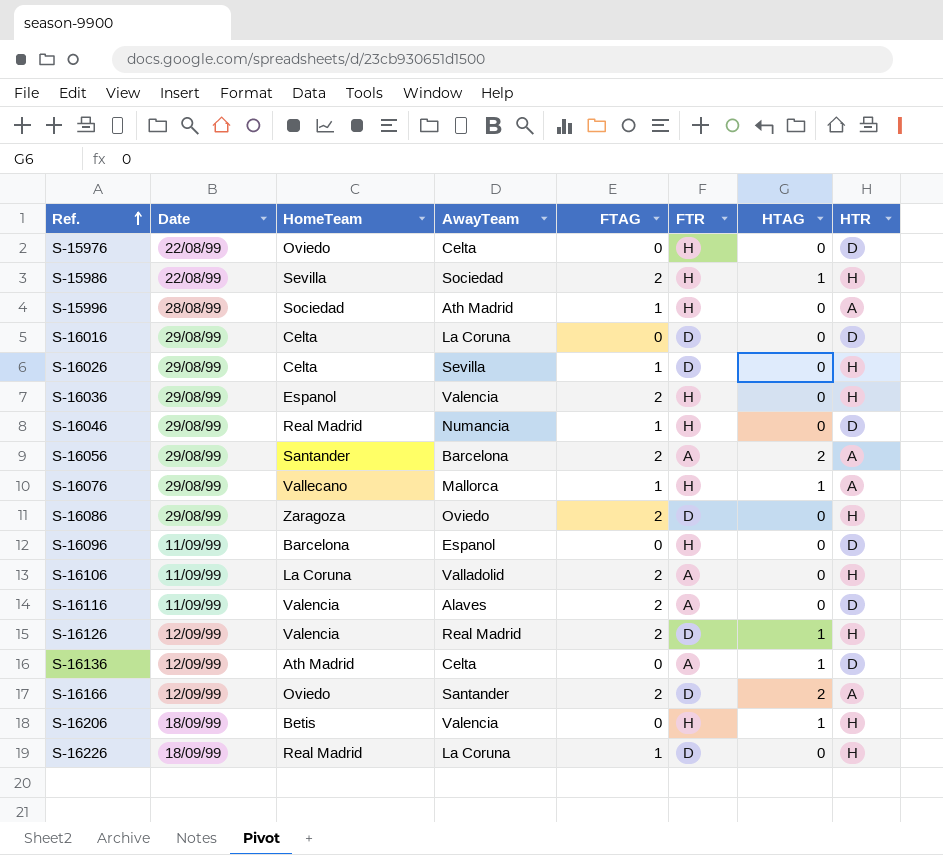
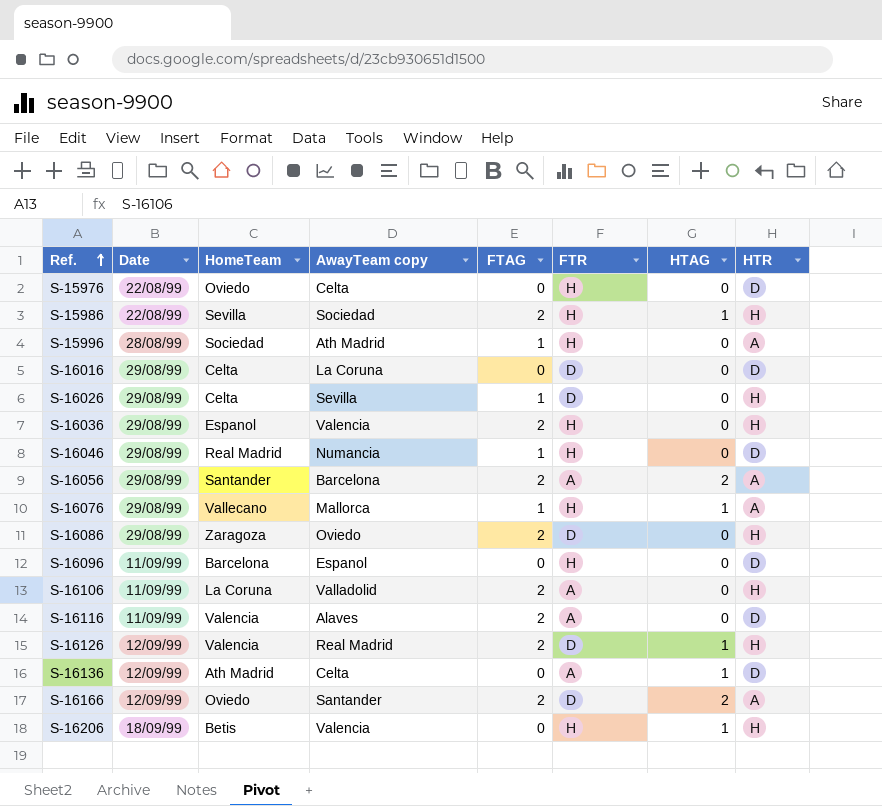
column name: AwayTeam -> AwayTeam copy
row S-16226: 18/09/99 | Real Madrid | La Coruna | 1 | D | 0 | H -> none

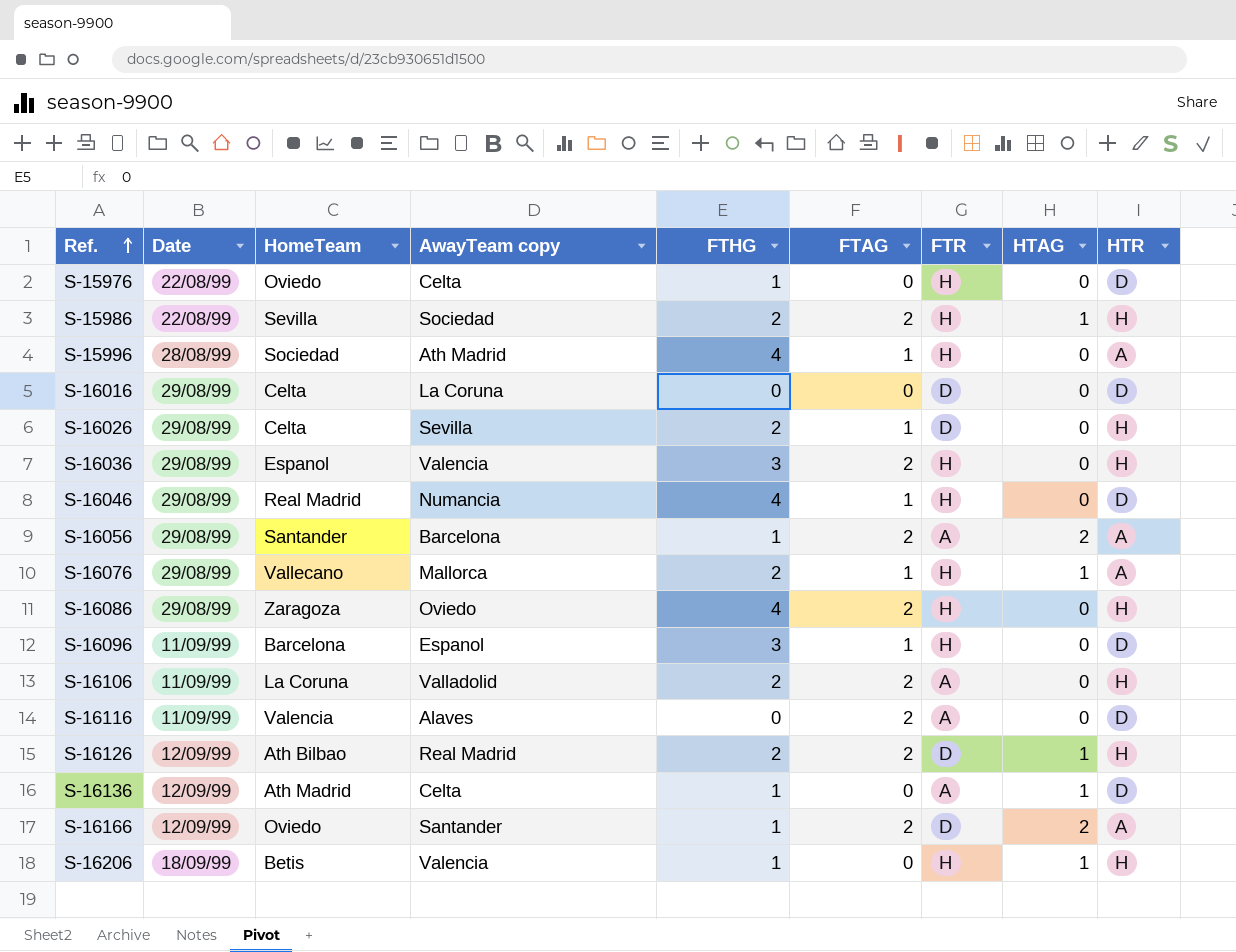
column FTHG | position: none -> 5
S-16086 | FTR: D -> H
S-16096 | FTAG: 0 -> 1
S-16126 | HomeTeam: Valencia -> Ath Bilbao

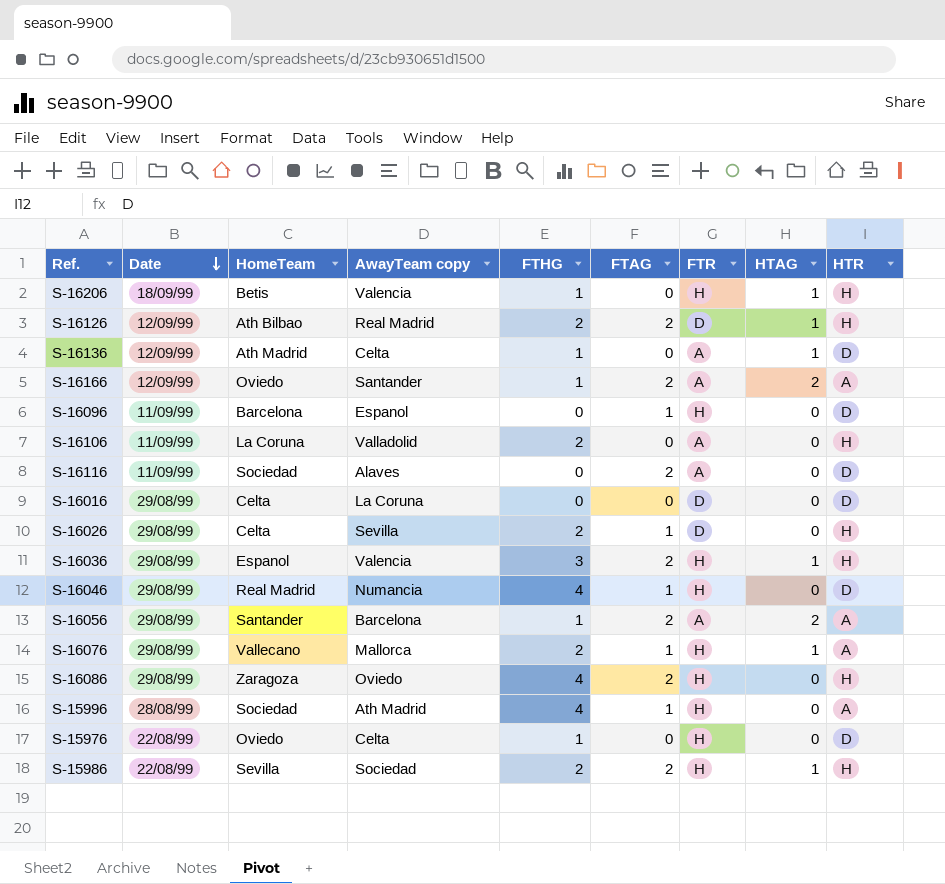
row order: Ref. ascending -> Date descending
S-16166 | FTR: D -> A
S-16096 | FTHG: 3 -> 0
S-16106 | FTAG: 2 -> 0
S-16116 | HomeTeam: Valencia -> Sociedad
S-16036 | HTAG: 0 -> 1

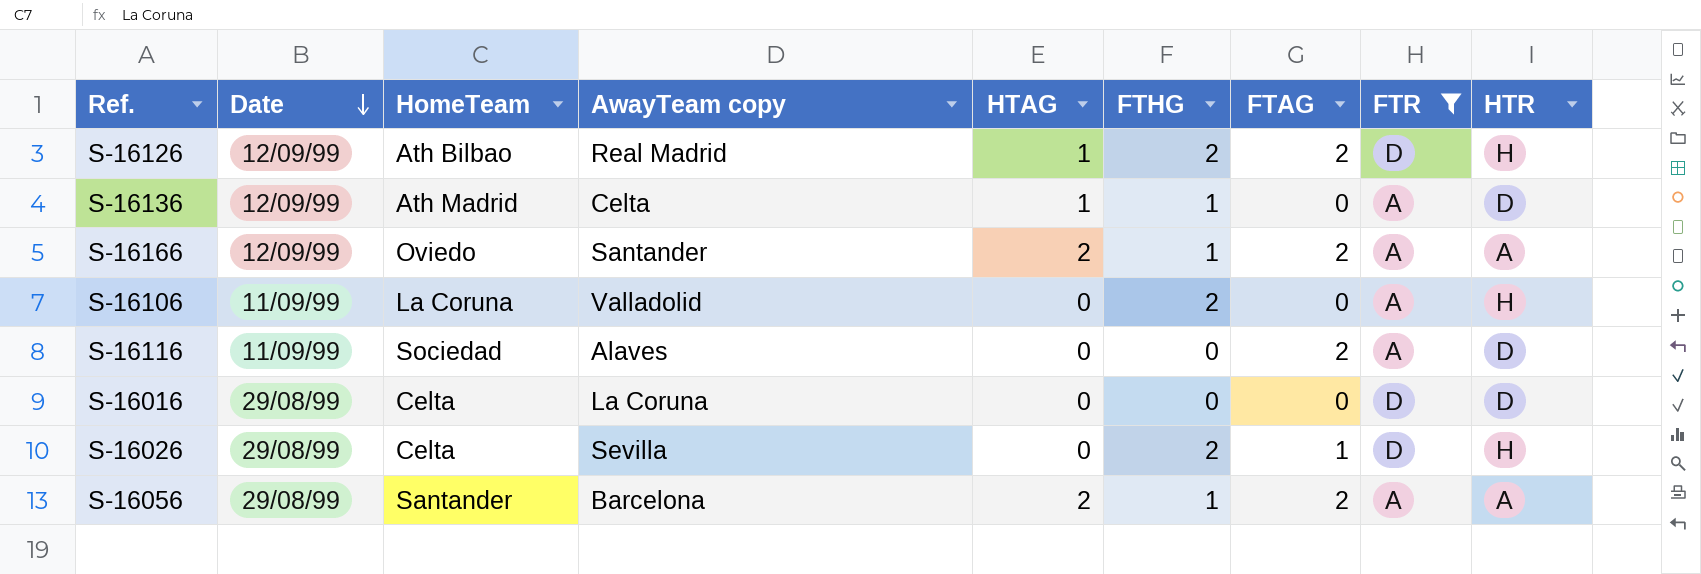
filter: none -> FTR != H
column HTAG | position: 8 -> 5

